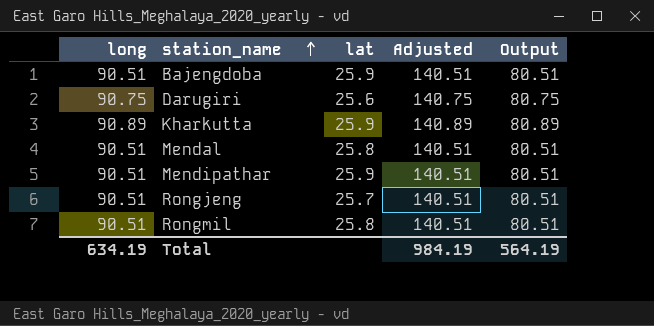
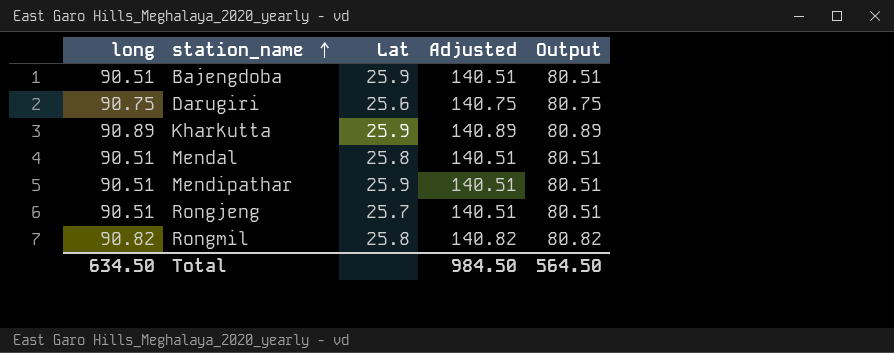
column name: lat -> Lat
Rongmil | long: 90.51 -> 90.82
Rongmil | Adjusted: 140.51 -> 140.82
Rongmil | Output: 80.51 -> 80.82
Total | long: 634.19 -> 634.50
Total | Adjusted: 984.19 -> 984.50
Total | Output: 564.19 -> 564.50

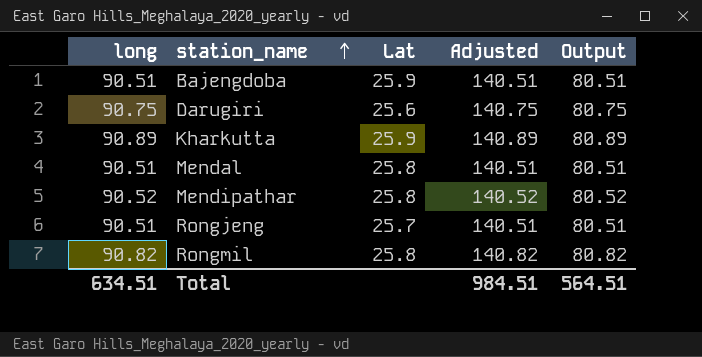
Mendipathar | long: 90.51 -> 90.52
Mendipathar | Lat: 25.9 -> 25.8
Mendipathar | Adjusted: 140.51 -> 140.52
Mendipathar | Output: 80.51 -> 80.52
Total | long: 634.50 -> 634.51
Total | Adjusted: 984.50 -> 984.51
Total | Output: 564.50 -> 564.51

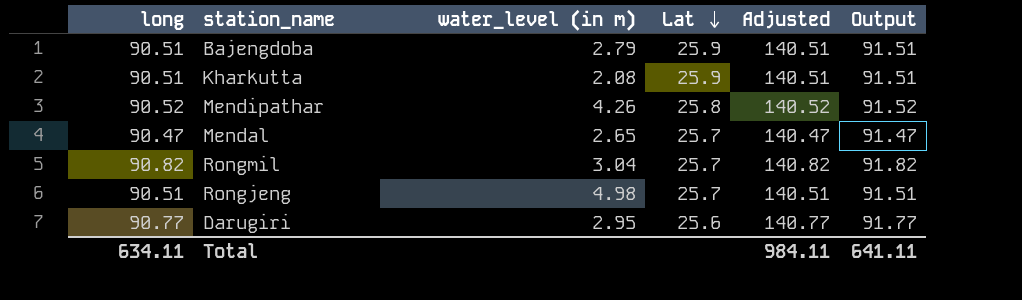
row order: station_name ascending -> Lat descending
column water_level (in m) | position: none -> 3
column Output | formula: [long] - 10 -> [long] + 1
Kharkutta | long: 90.89 -> 90.51
Kharkutta | Adjusted: 140.89 -> 140.51
Mendal | long: 90.51 -> 90.47
Mendal | Lat: 25.8 -> 25.7
Mendal | Adjusted: 140.51 -> 140.47
Rongmil | Lat: 25.8 -> 25.7
Darugiri | long: 90.75 -> 90.77
Darugiri | Adjusted: 140.75 -> 140.77
Total | long: 634.51 -> 634.11
Total | Adjusted: 984.51 -> 984.11
Total | Output: 564.51 -> 641.11

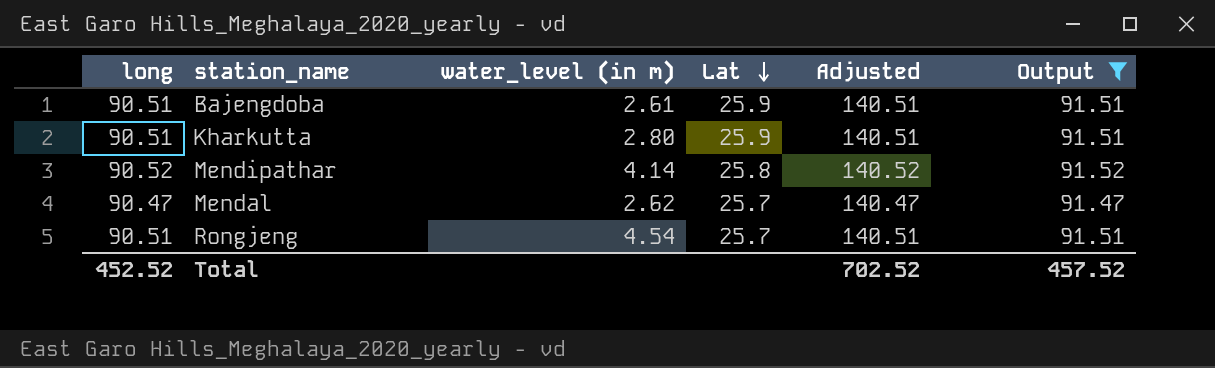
filter: none -> Output <= 91.52
Bajengdoba | water_level (in m): 2.79 -> 2.61
Kharkutta | water_level (in m): 2.08 -> 2.80
Mendipathar | water_level (in m): 4.26 -> 4.14
Mendal | water_level (in m): 2.65 -> 2.62
Rongjeng | water_level (in m): 4.98 -> 4.54
Total | long: 634.11 -> 452.52
Total | Adjusted: 984.11 -> 702.52
Total | Output: 641.11 -> 457.52

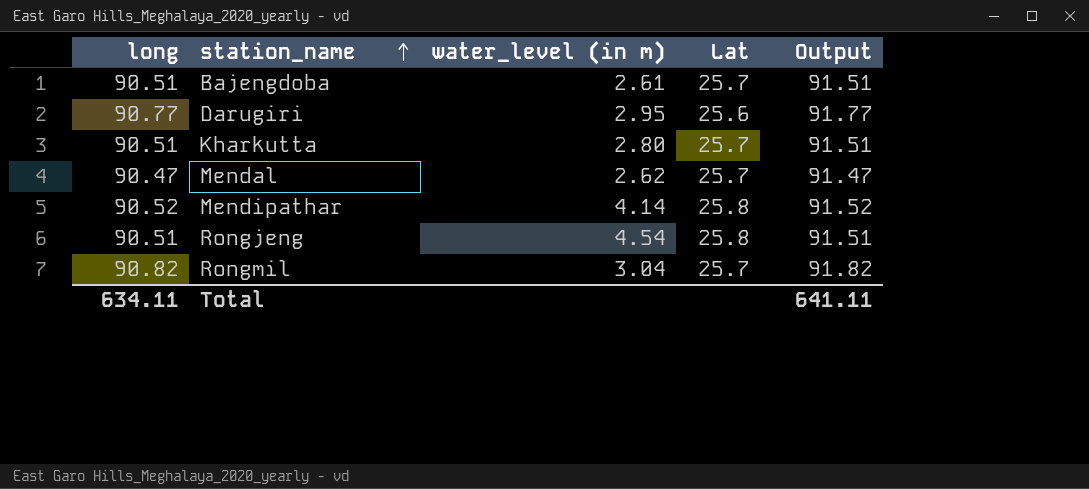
filter: Output <= 91.52 -> none
row order: Lat descending -> station_name ascending
column Adjusted | formula: [long] + 50 -> none
Bajengdoba | Lat: 25.9 -> 25.7
Kharkutta | Lat: 25.9 -> 25.7
Rongjeng | Lat: 25.7 -> 25.8
Total | long: 452.52 -> 634.11
Total | Output: 457.52 -> 641.11

